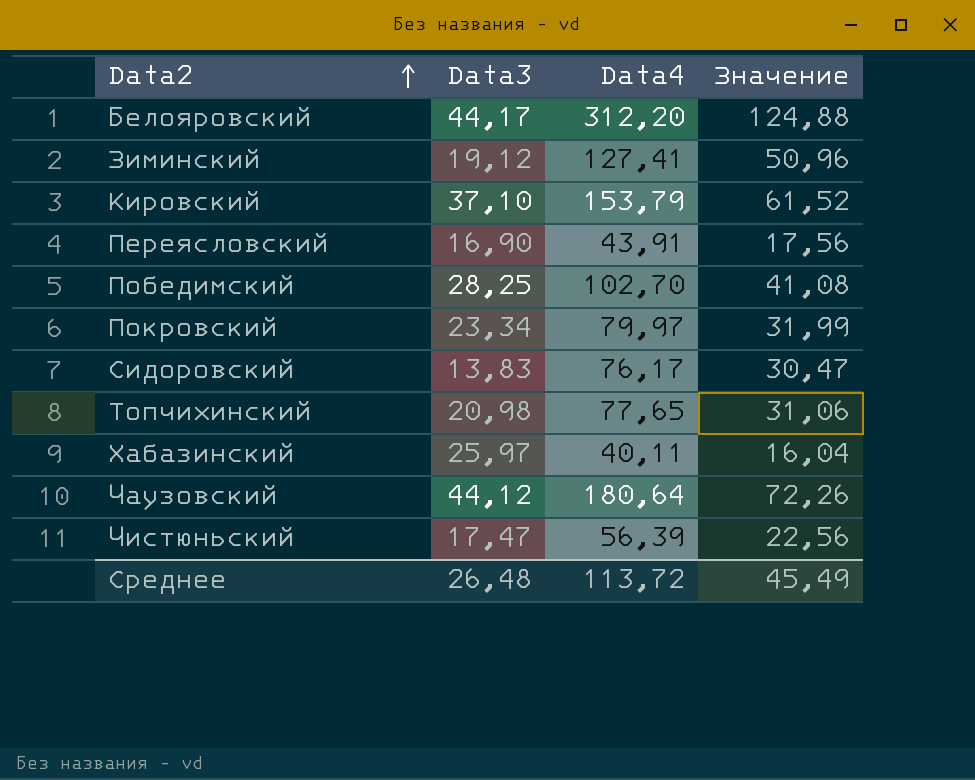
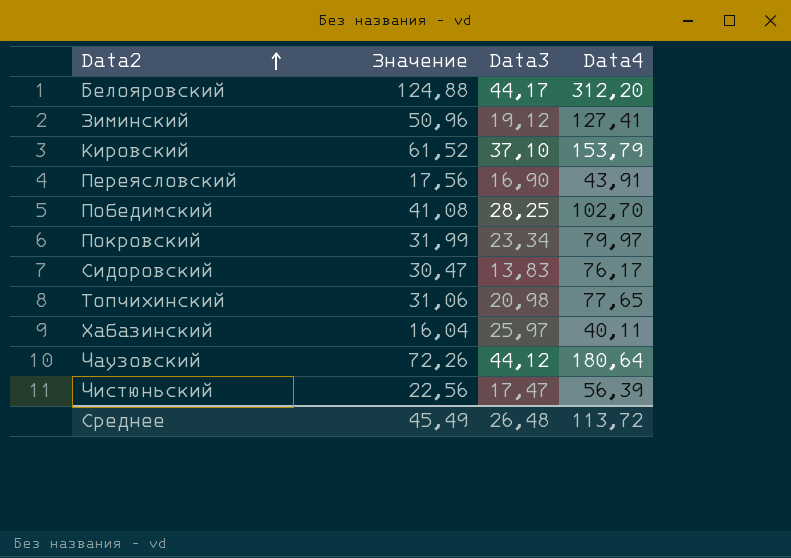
column Значение | position: 4 -> 2

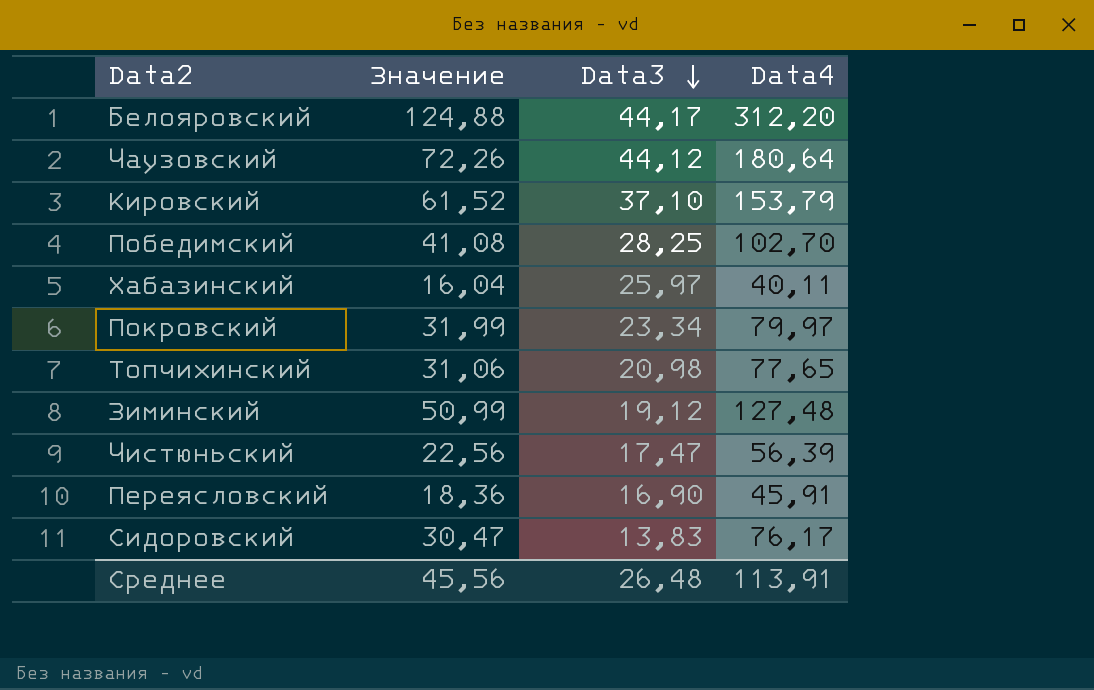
row order: Data2 ascending -> Data3 descending
Зиминский | Значение: 50,96 -> 50,99
Зиминский | Data4: 127,41 -> 127,48
Переясловский | Значение: 17,56 -> 18,36
Переясловский | Data4: 43,91 -> 45,91
Среднее | Значение: 45,49 -> 45,56
Среднее | Data4: 113,72 -> 113,91

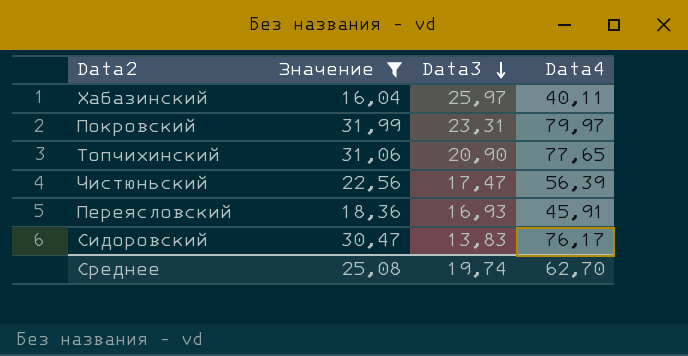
filter: none -> Значение <= 31,99
Покровский | Data3: 23,34 -> 23,31
Топчихинский | Data3: 20,98 -> 20,90
Переясловский | Data3: 16,90 -> 16,93
Среднее | Значение: 45,56 -> 25,08
Среднее | Data3: 26,48 -> 19,74
Среднее | Data4: 113,91 -> 62,70

